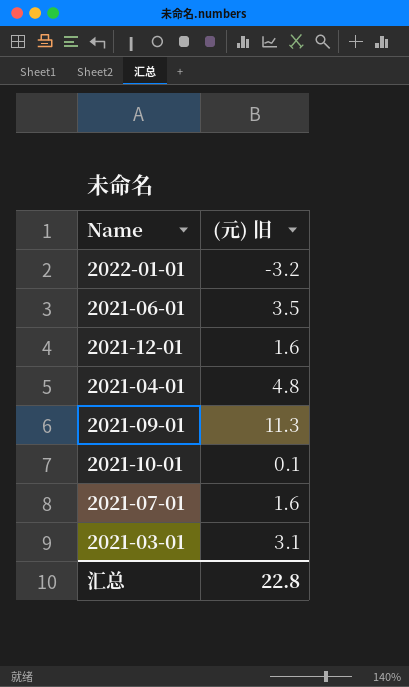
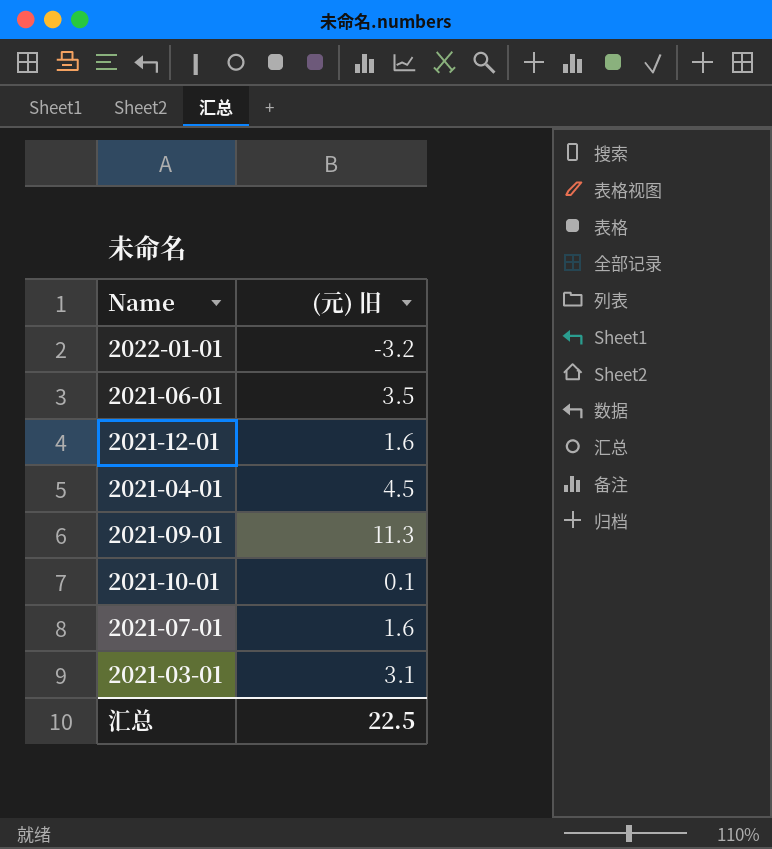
2021-04-01 | (元) 旧: 4.8 -> 4.5
汇总 | (元) 旧: 22.8 -> 22.5

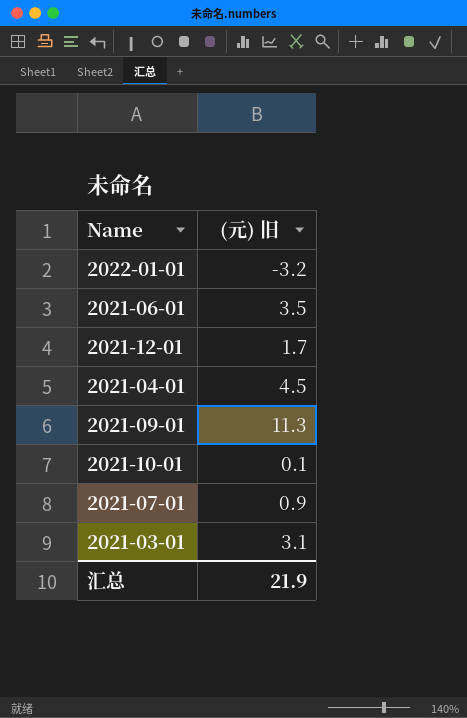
2021-12-01 | (元) 旧: 1.6 -> 1.7
2021-07-01 | (元) 旧: 1.6 -> 0.9
汇总 | (元) 旧: 22.5 -> 21.9

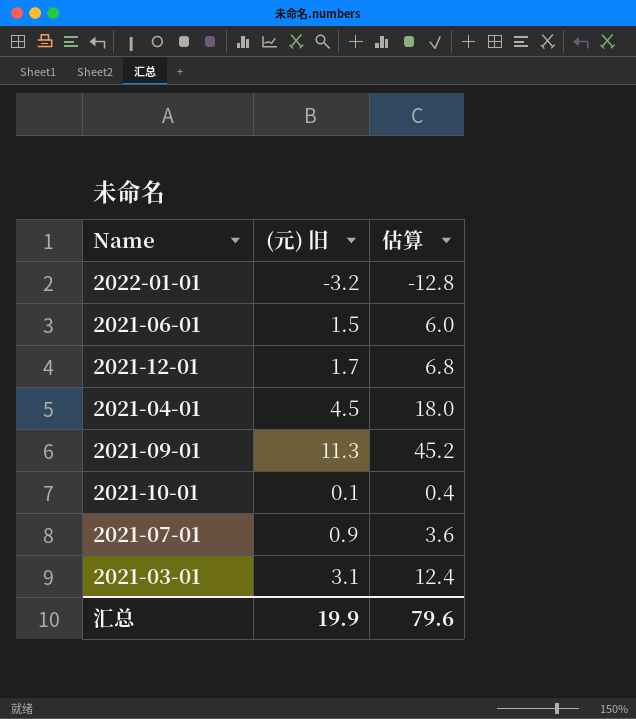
column 估算 | formula: none -> [(元) 旧] * 4
2021-06-01 | (元) 旧: 3.5 -> 1.5
汇总 | (元) 旧: 21.9 -> 19.9

